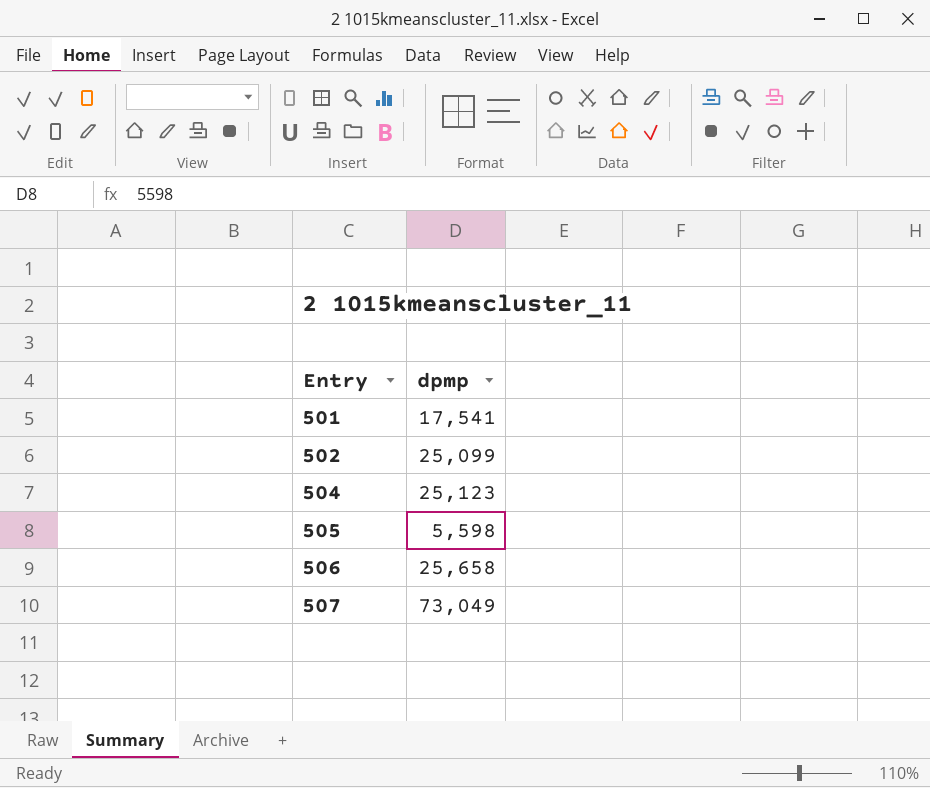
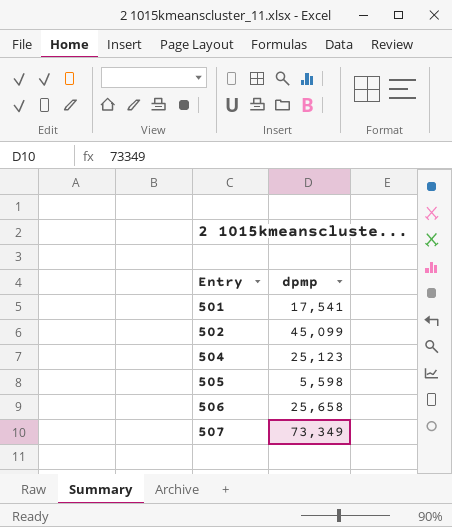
502 | dpmp: 25,099 -> 45,099
507 | dpmp: 73,049 -> 73,349

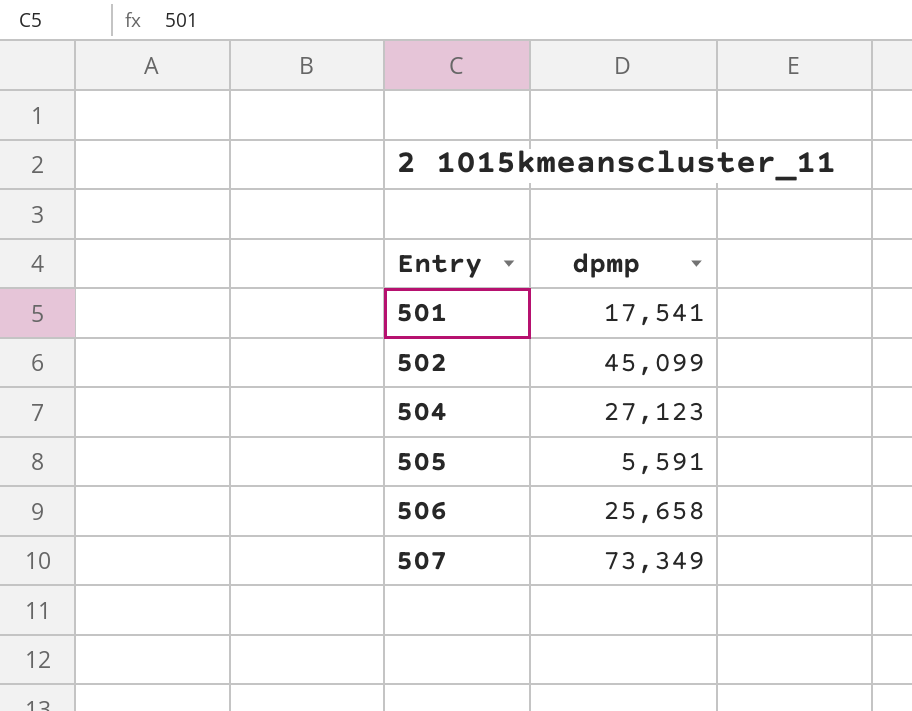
504 | dpmp: 25,123 -> 27,123
505 | dpmp: 5,598 -> 5,591

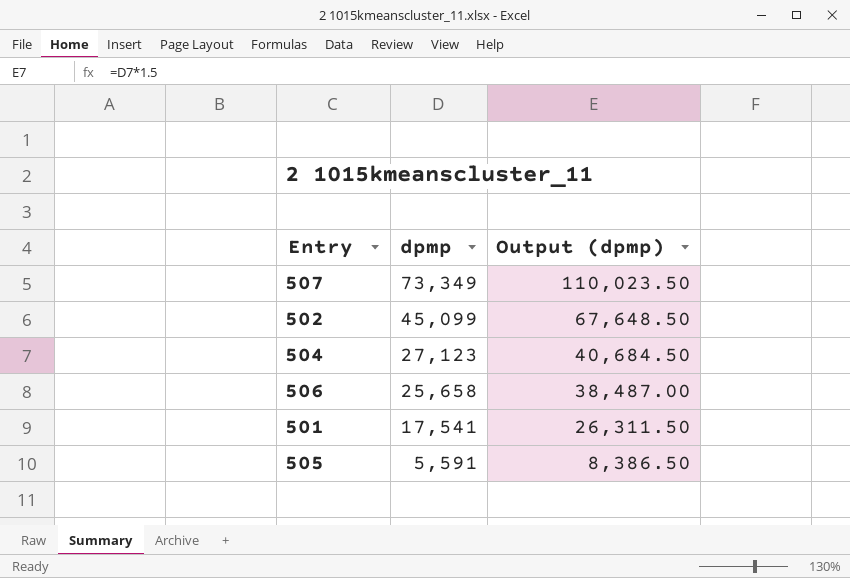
row order: Entry ascending -> dpmp descending
column Output (dpmp) | formula: none -> [dpmp] * 1.5

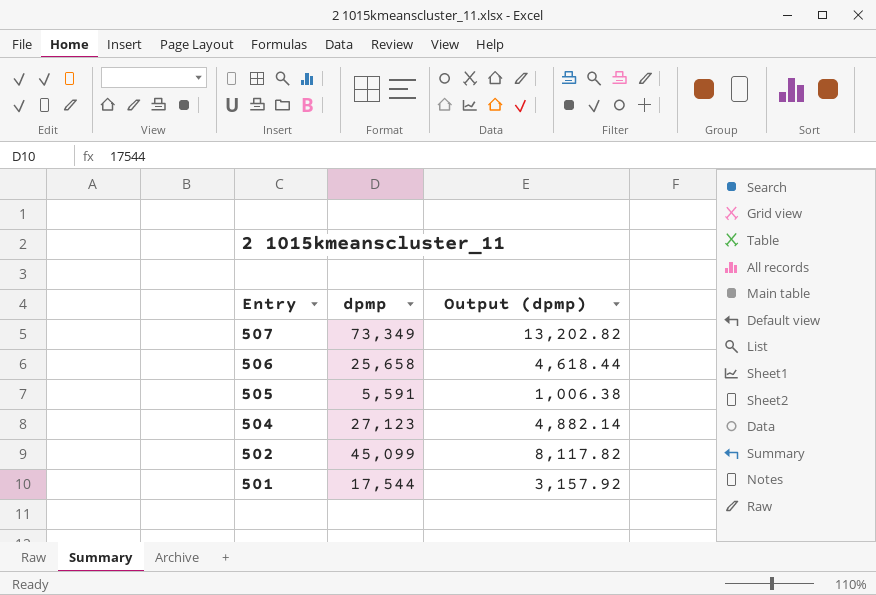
row order: dpmp descending -> Entry descending
column Output (dpmp) | formula: [dpmp] * 1.5 -> [dpmp] * 0.18
501 | dpmp: 17,541 -> 17,544

